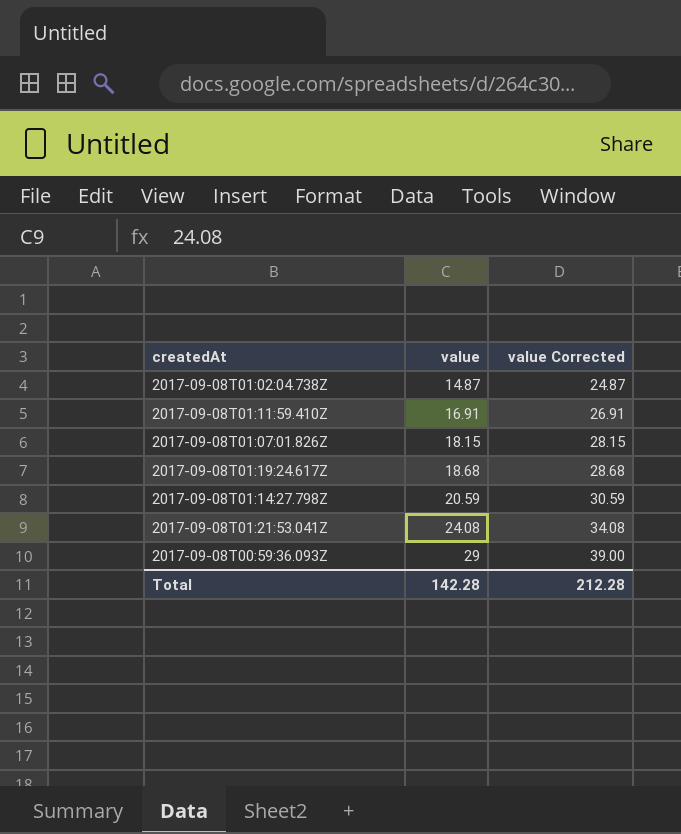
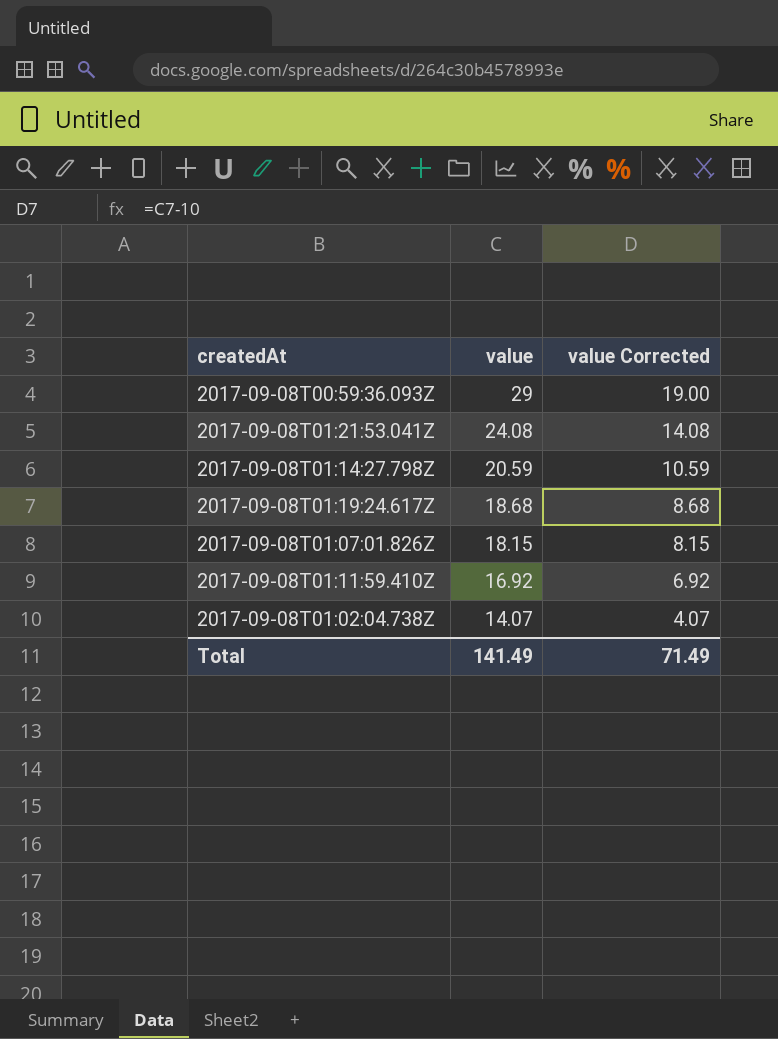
row order: value ascending -> value descending
column value Corrected | formula: [value] + 10 -> [value] - 10
2017-09-08T01:11:59.410Z | value: 16.91 -> 16.92
2017-09-08T01:02:04.738Z | value: 14.87 -> 14.07
Total | value: 142.28 -> 141.49
Total | value Corrected: 212.28 -> 71.49

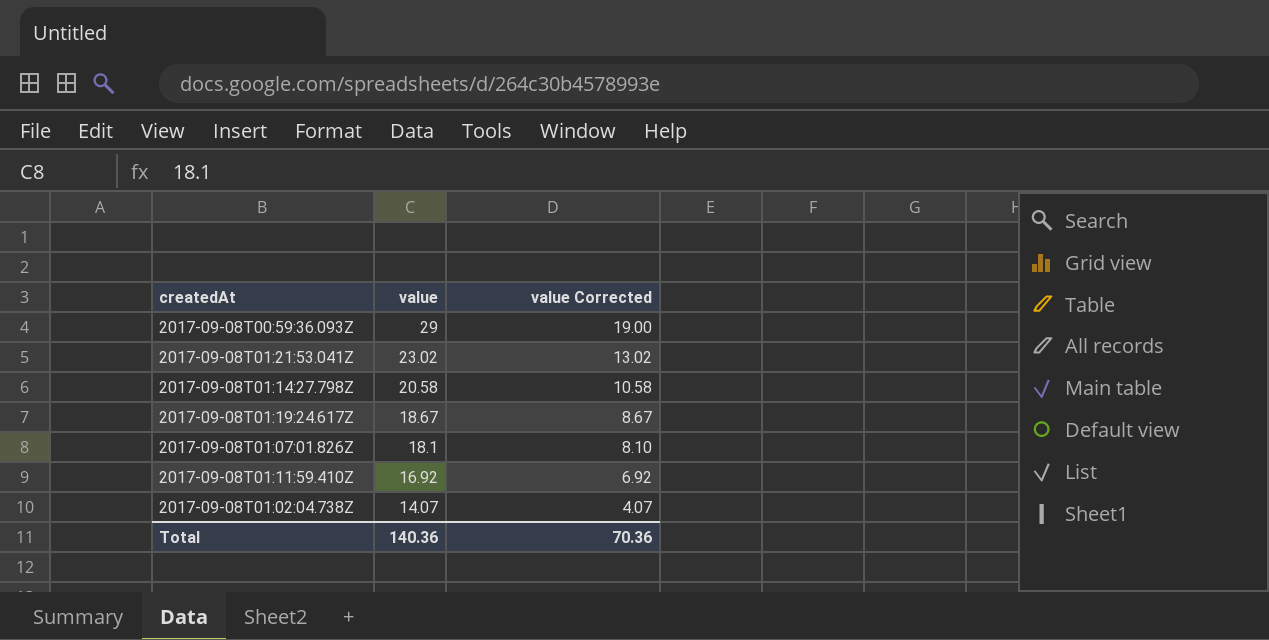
2017-09-08T01:21:53.041Z | value: 24.08 -> 23.02
2017-09-08T01:21:53.041Z | value Corrected: 14.08 -> 13.02
2017-09-08T01:14:27.798Z | value: 20.59 -> 20.58
2017-09-08T01:14:27.798Z | value Corrected: 10.59 -> 10.58
2017-09-08T01:19:24.617Z | value: 18.68 -> 18.67
2017-09-08T01:19:24.617Z | value Corrected: 8.68 -> 8.67
2017-09-08T01:07:01.826Z | value: 18.15 -> 18.1
2017-09-08T01:07:01.826Z | value Corrected: 8.15 -> 8.10
Total | value: 141.49 -> 140.36
Total | value Corrected: 71.49 -> 70.36

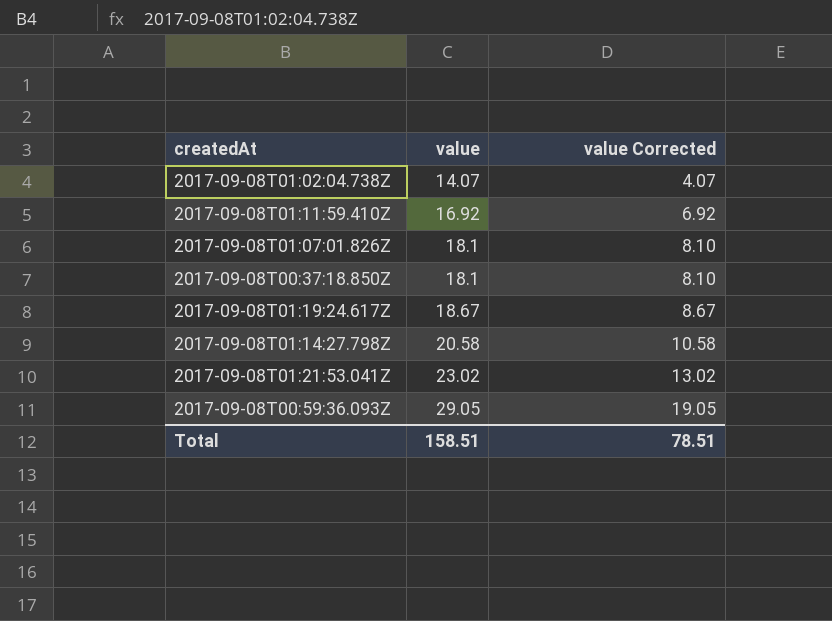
row order: value descending -> value ascending
row 2017-09-08T00:37:18.850Z: none -> 18.1 | 8.10
2017-09-08T00:59:36.093Z | value: 29 -> 29.05
2017-09-08T00:59:36.093Z | value Corrected: 19.00 -> 19.05
Total | value: 140.36 -> 158.51
Total | value Corrected: 70.36 -> 78.51

